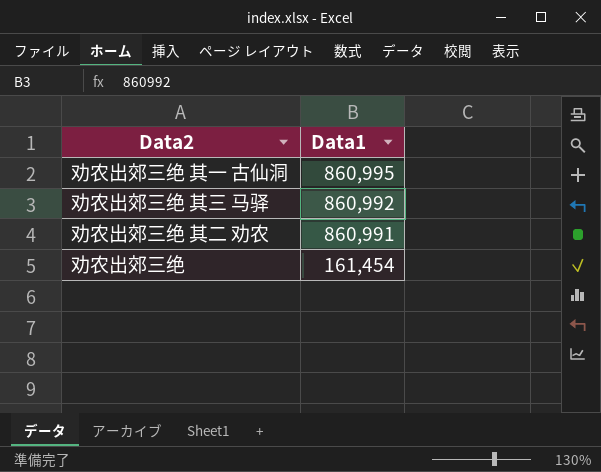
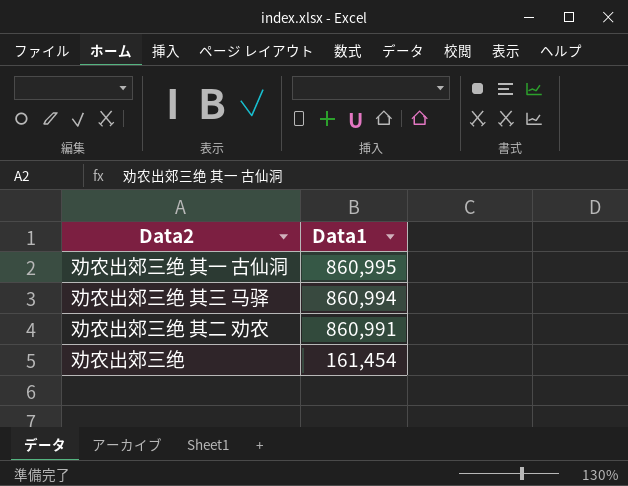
劝农出郊三绝 其三 马驿 | Data1: 860,992 -> 860,994

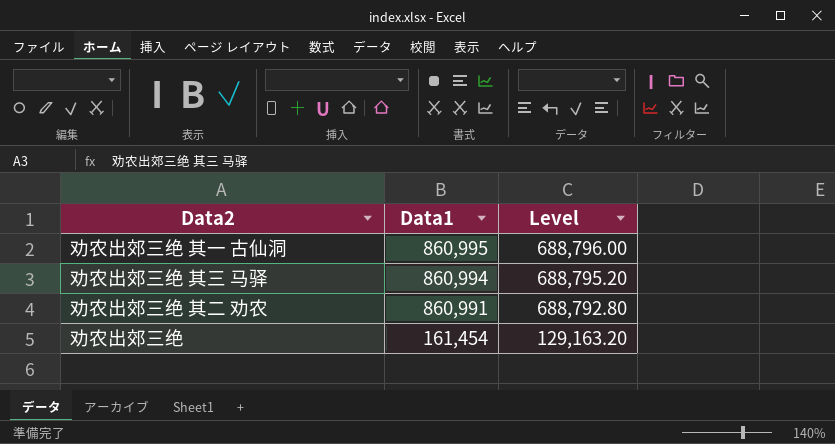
column Level | formula: none -> [Data1] * 0.8

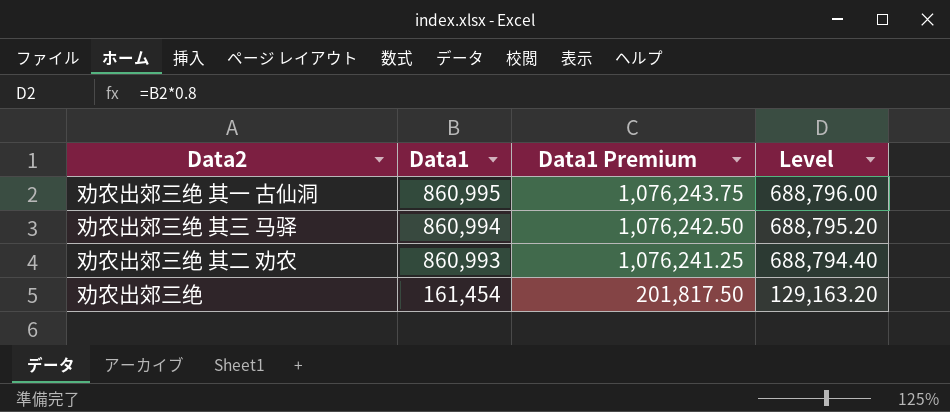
column Data1 Premium | formula: none -> [Data1] * 1.25
劝农出郊三绝 其二 劝农 | Data1: 860,991 -> 860,993
劝农出郊三绝 其二 劝农 | Level: 688,792.80 -> 688,794.40

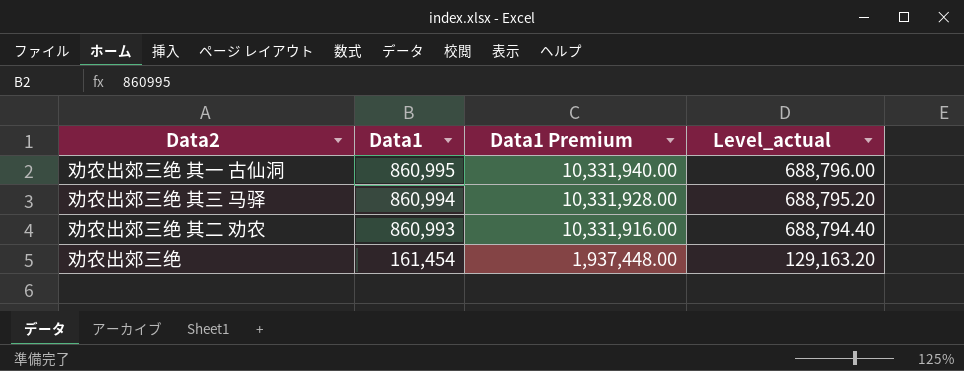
column Data1 Premium | formula: [Data1] * 1.25 -> [Data1] * 12
column name: Level -> Level_actual

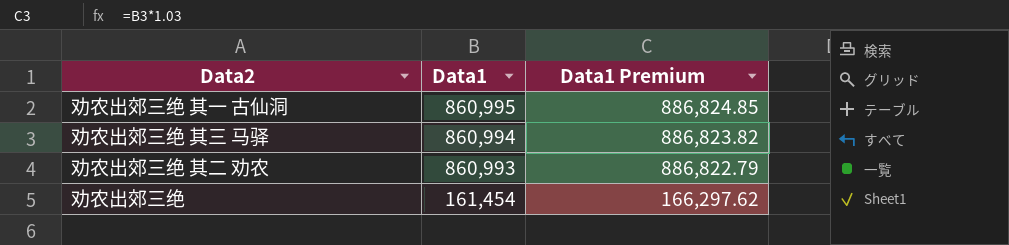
column Level_actual | formula: [Data1] * 0.8 -> none
column Data1 Premium | formula: [Data1] * 12 -> [Data1] * 1.03

